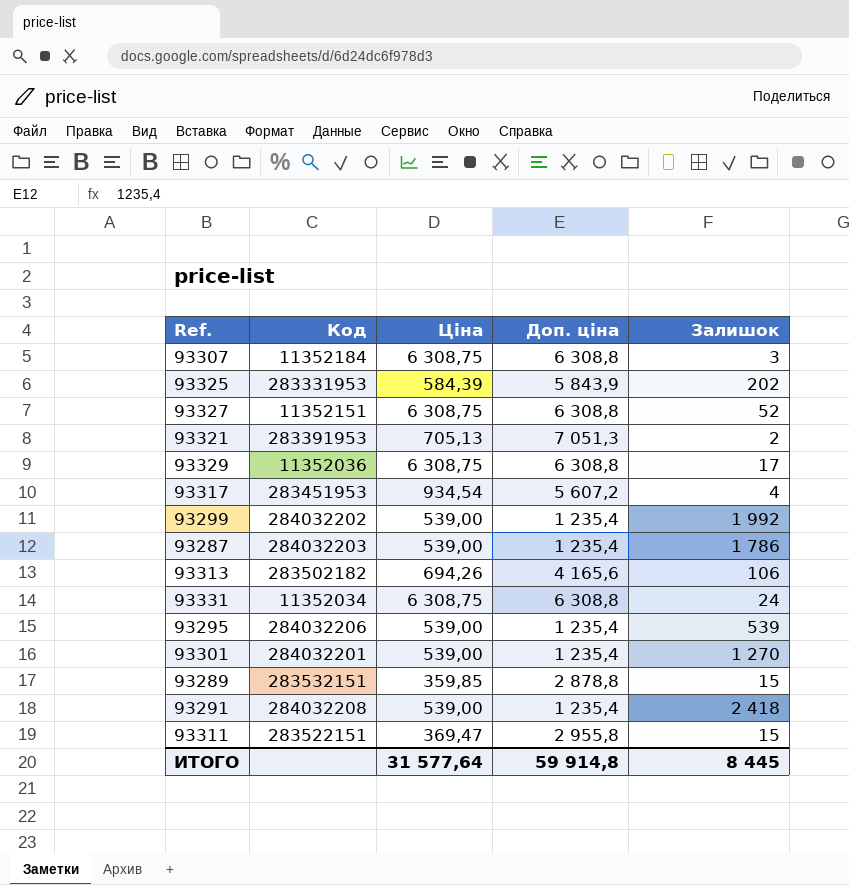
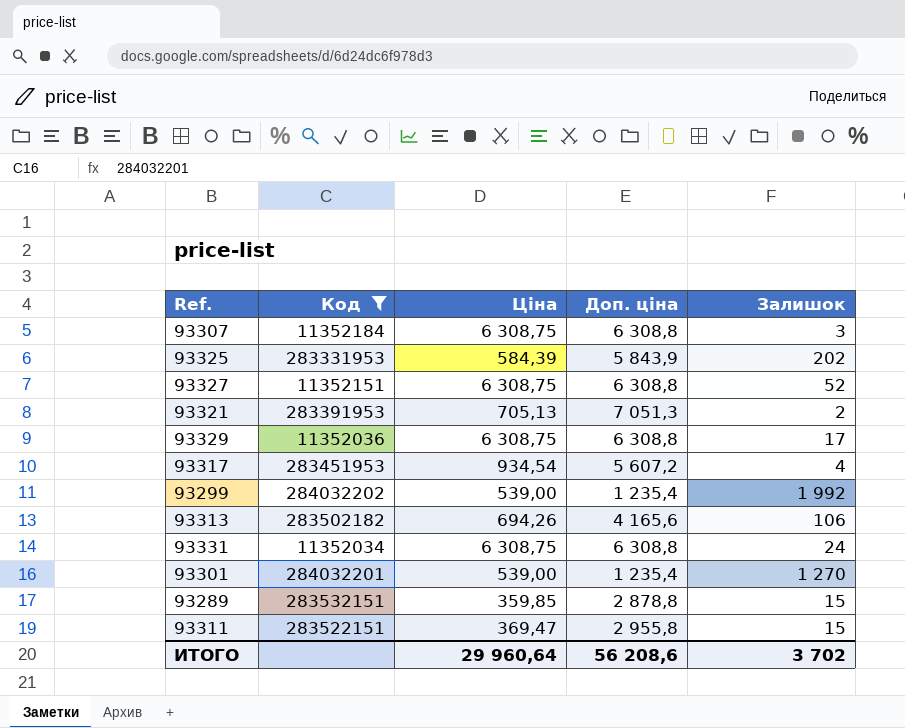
filter: none -> Код <= 284032202
ИТОГО | Ціна: 31 577,64 -> 29 960,64
ИТОГО | Доп. ціна: 59 914,8 -> 56 208,6
ИТОГО | Залишок: 8 445 -> 3 702

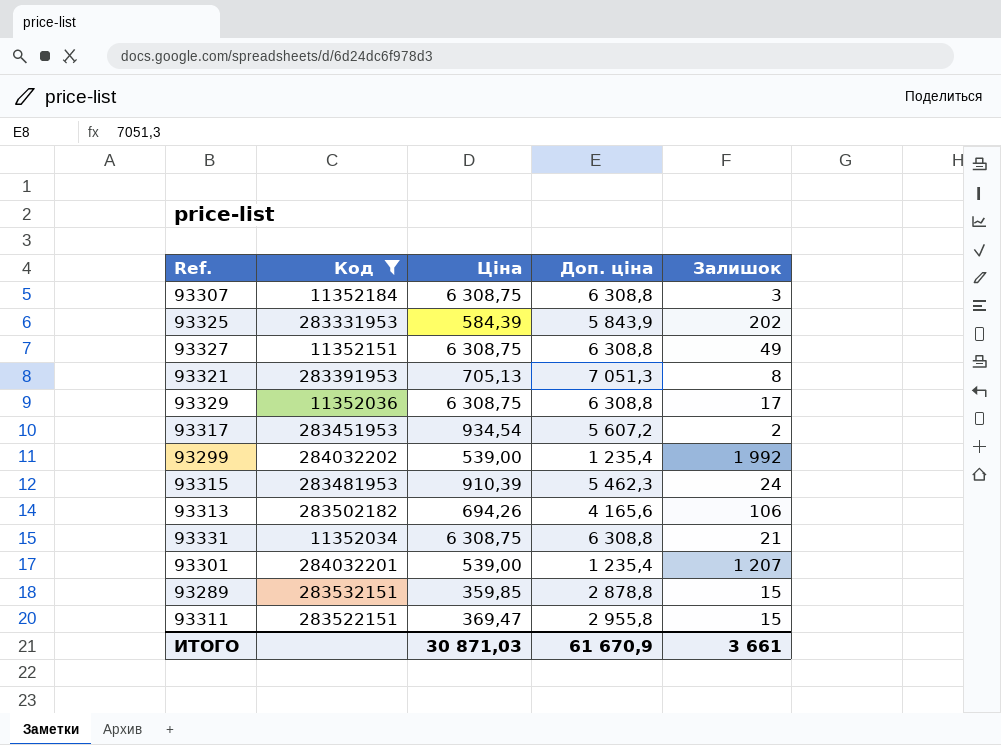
93327 | Залишок: 52 -> 49
93321 | Залишок: 2 -> 8
93317 | Залишок: 4 -> 2
row 93315: none -> 283481953 | 910,39 | 5 462,3 | 24
93331 | Залишок: 24 -> 21
93301 | Залишок: 1 270 -> 1 207
ИТОГО | Ціна: 29 960,64 -> 30 871,03
ИТОГО | Доп. ціна: 56 208,6 -> 61 670,9
ИТОГО | Залишок: 3 702 -> 3 661

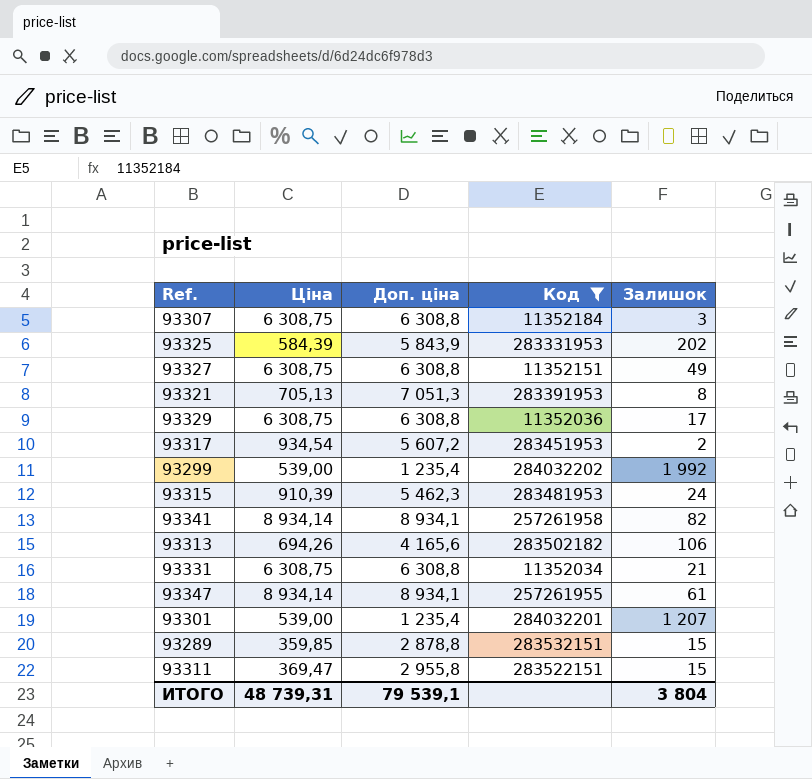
column Код | position: 2 -> 4
row 93341: none -> 8 934,14 | 8 934,1 | 257261958 | 82
row 93347: none -> 8 934,14 | 8 934,1 | 257261955 | 61
ИТОГО | Ціна: 30 871,03 -> 48 739,31
ИТОГО | Доп. ціна: 61 670,9 -> 79 539,1
ИТОГО | Залишок: 3 661 -> 3 804

